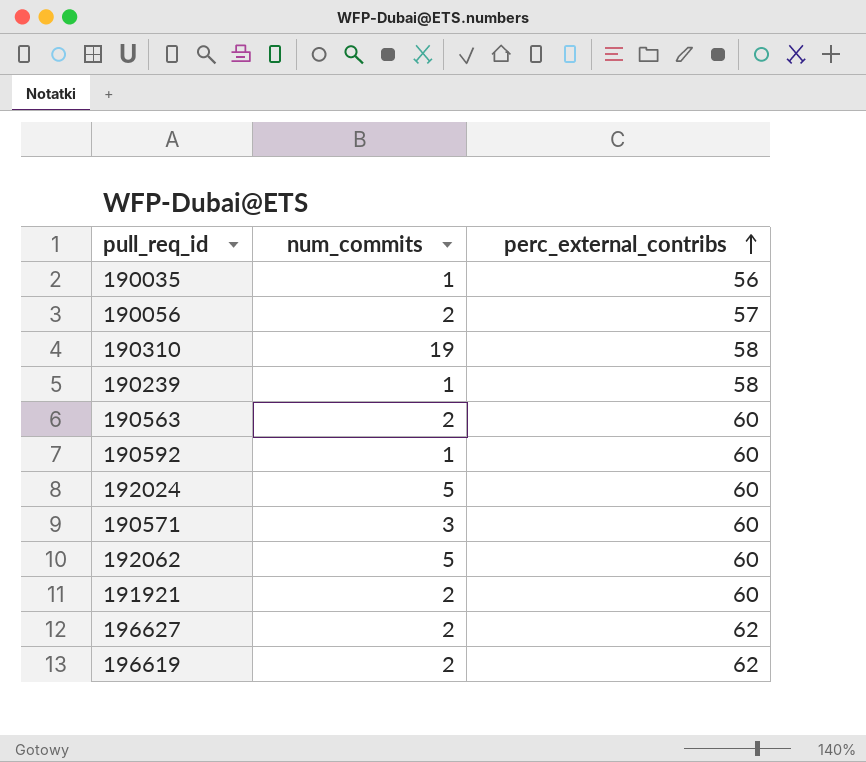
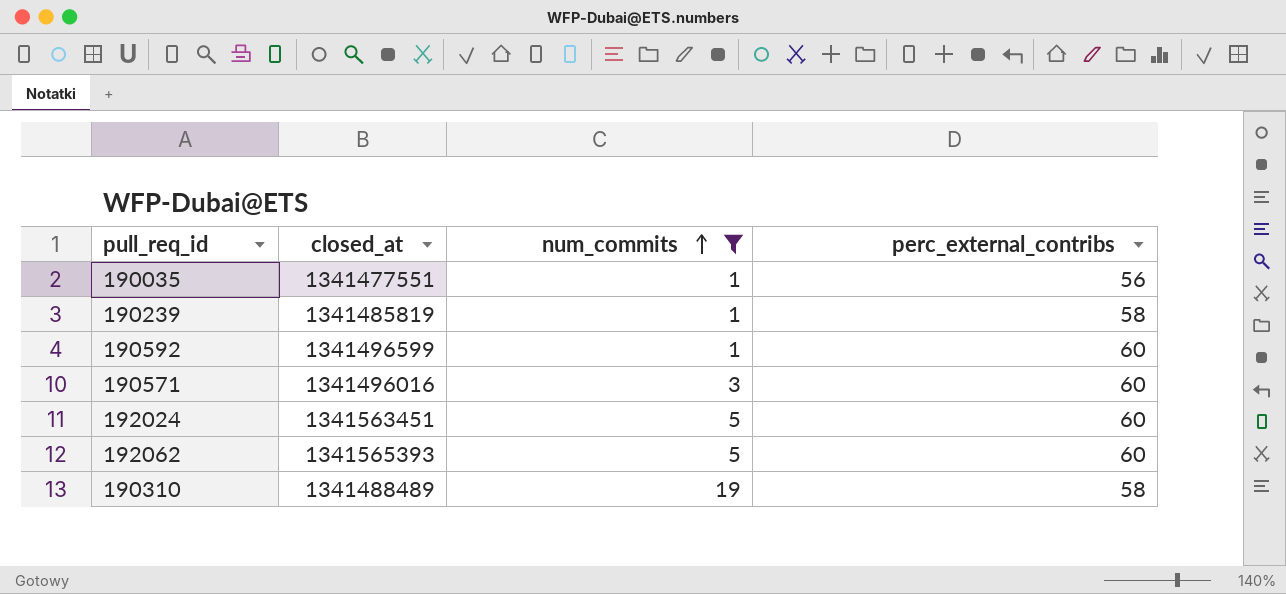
filter: none -> num_commits != 2
row order: perc_external_contribs ascending -> num_commits ascending
column closed_at | position: none -> 2

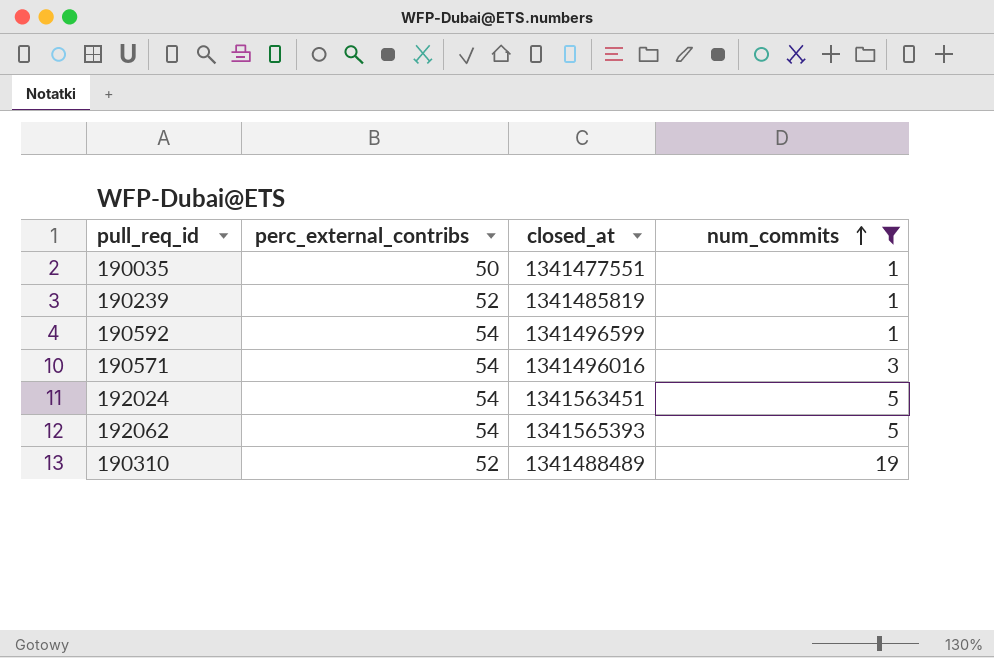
column perc_external_contribs | position: 4 -> 2
190035 | perc_external_contribs: 56 -> 50
190239 | perc_external_contribs: 58 -> 52
190592 | perc_external_contribs: 60 -> 54
190571 | perc_external_contribs: 60 -> 54
192024 | perc_external_contribs: 60 -> 54
192062 | perc_external_contribs: 60 -> 54
190310 | perc_external_contribs: 58 -> 52

